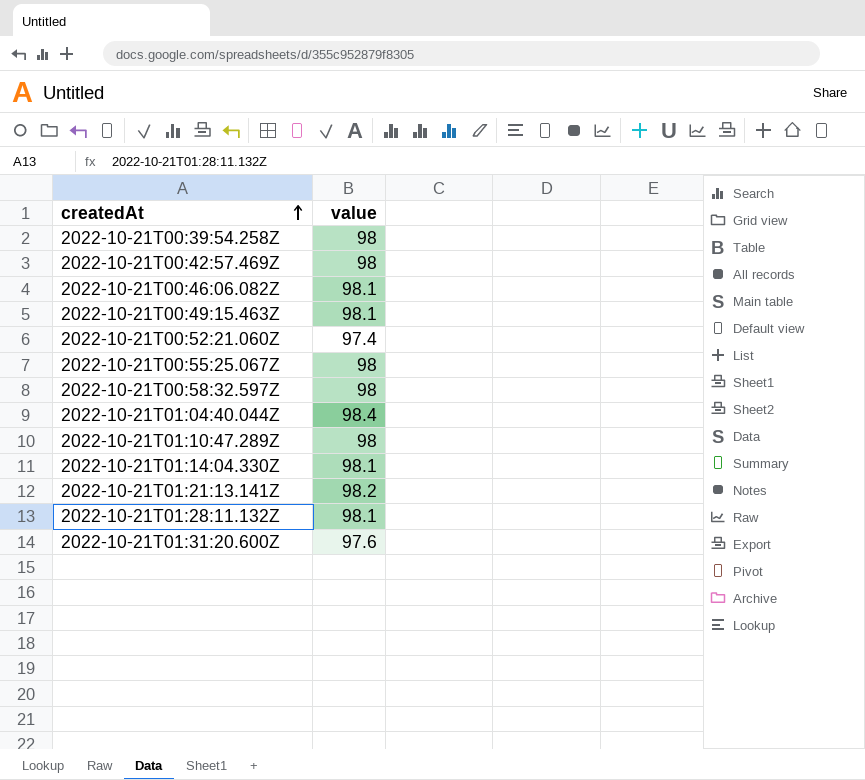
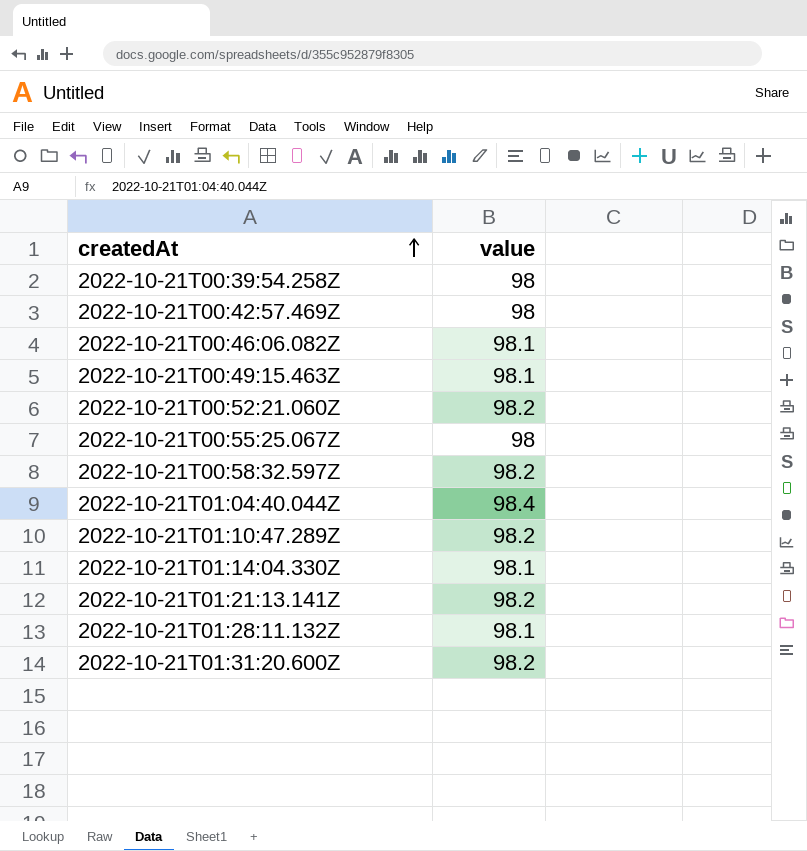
2022-10-21T00:52:21.060Z | value: 97.4 -> 98.2
2022-10-21T00:58:32.597Z | value: 98 -> 98.2
2022-10-21T01:10:47.289Z | value: 98 -> 98.2
2022-10-21T01:31:20.600Z | value: 97.6 -> 98.2

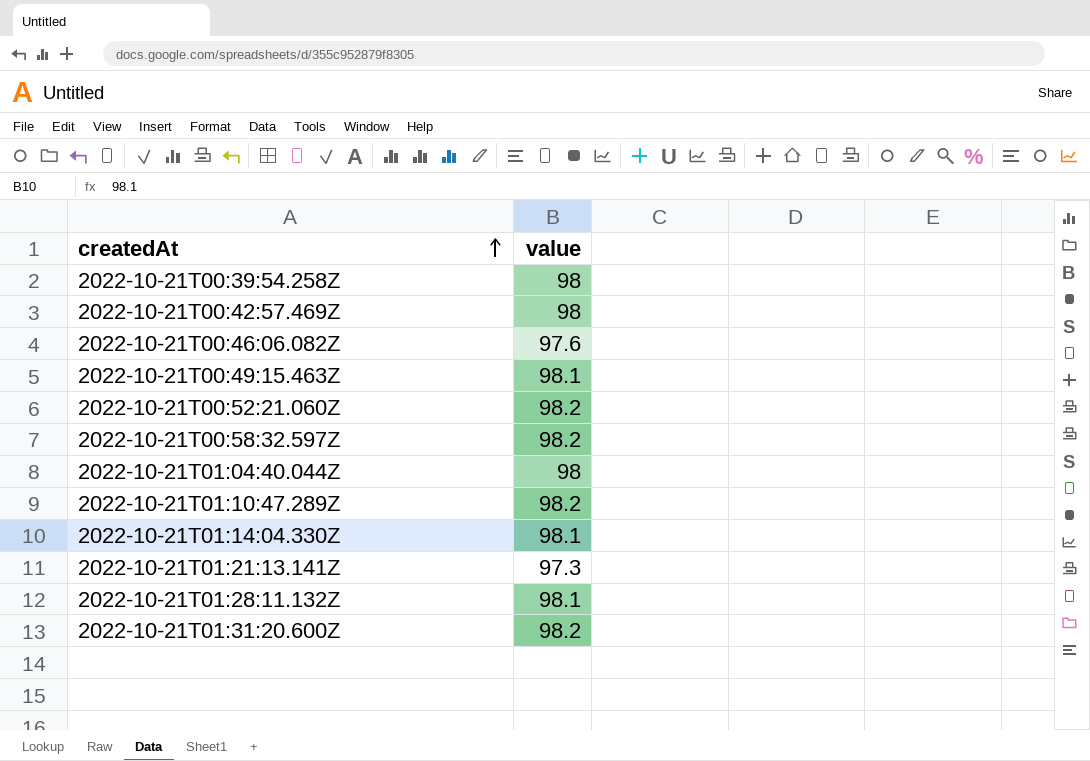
row 2022-10-21T00:55:25.067Z: 98 -> none
2022-10-21T00:46:06.082Z | value: 98.1 -> 97.6
2022-10-21T01:04:40.044Z | value: 98.4 -> 98
2022-10-21T01:21:13.141Z | value: 98.2 -> 97.3

